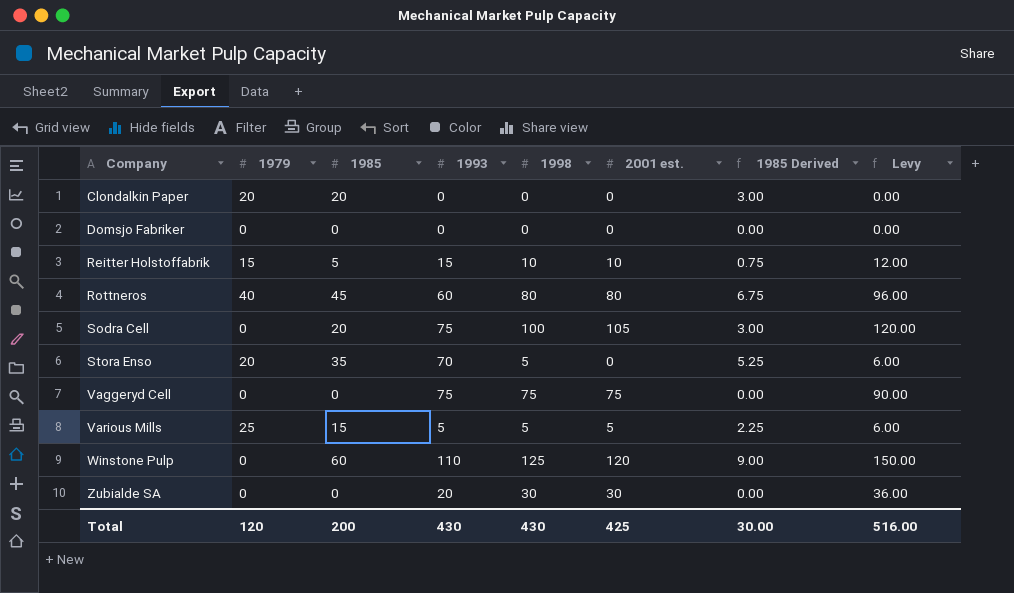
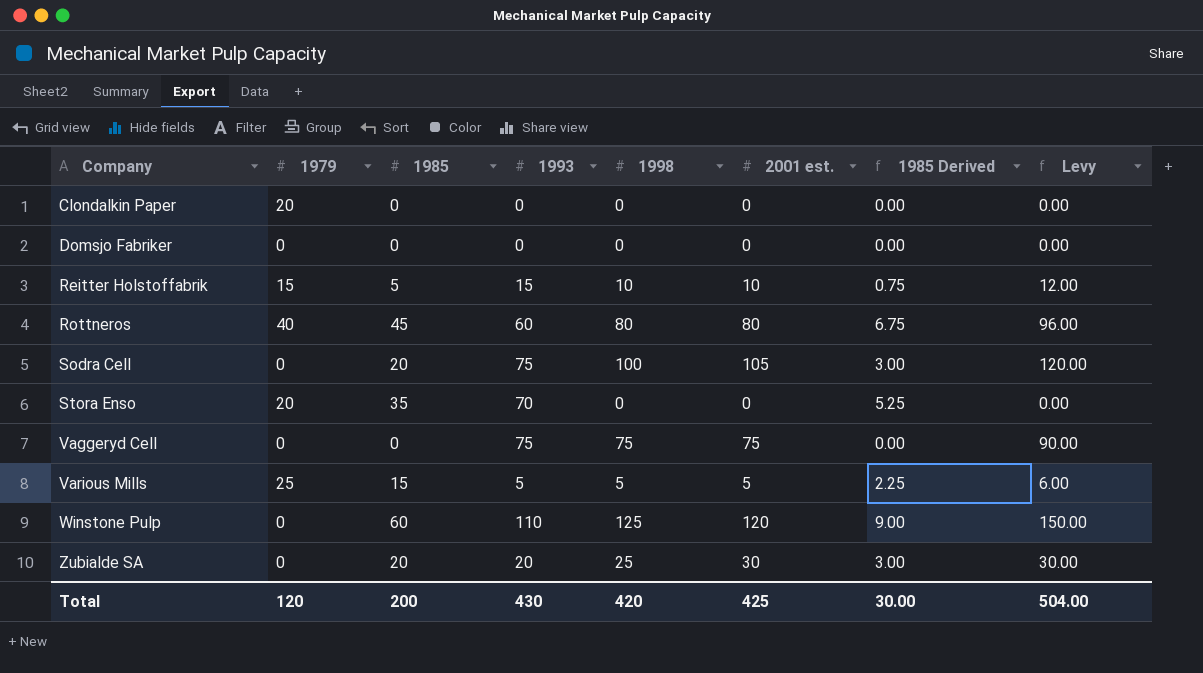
Clondalkin Paper | 1985: 20 -> 0
Clondalkin Paper | 1985 Derived: 3.00 -> 0.00
Stora Enso | 1998: 5 -> 0
Stora Enso | Levy: 6.00 -> 0.00
Zubialde SA | 1985: 0 -> 20
Zubialde SA | 1998: 30 -> 25
Zubialde SA | 1985 Derived: 0.00 -> 3.00
Zubialde SA | Levy: 36.00 -> 30.00
Total | 1998: 430 -> 420
Total | Levy: 516.00 -> 504.00

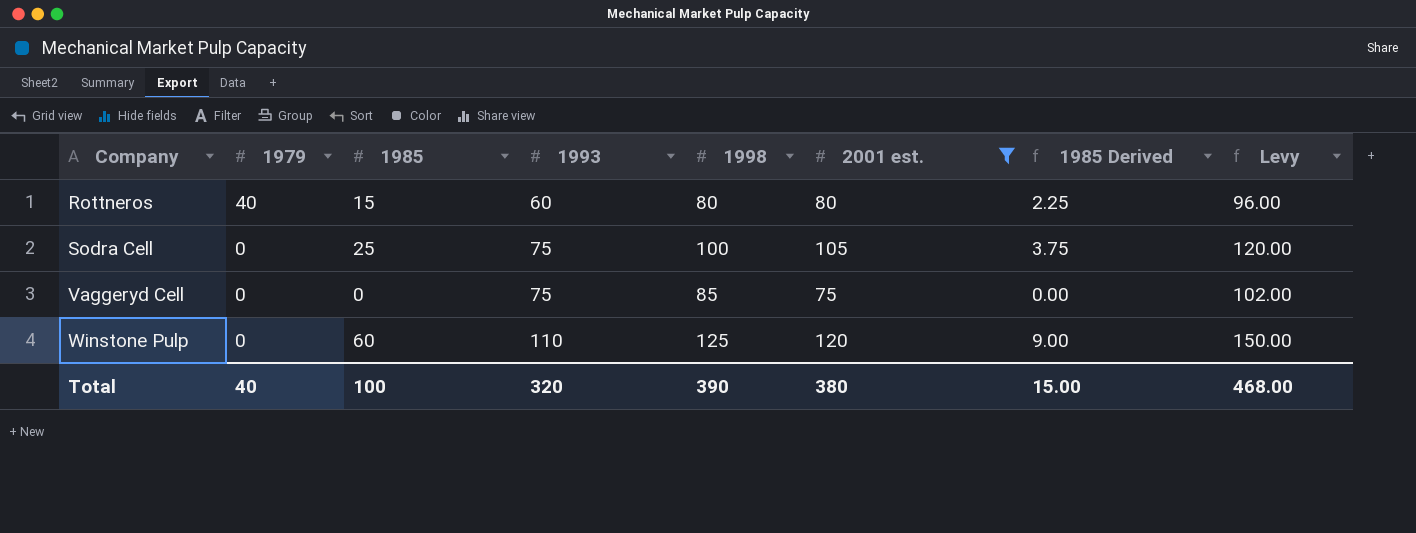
filter: none -> 2001 est. >= 75
Rottneros | 1985: 45 -> 15
Rottneros | 1985 Derived: 6.75 -> 2.25
Sodra Cell | 1985: 20 -> 25
Sodra Cell | 1985 Derived: 3.00 -> 3.75
Vaggeryd Cell | 1998: 75 -> 85
Vaggeryd Cell | Levy: 90.00 -> 102.00
Total | 1979: 120 -> 40
Total | 1985: 200 -> 100
Total | 1993: 430 -> 320
Total | 1998: 420 -> 390
Total | 2001 est.: 425 -> 380
Total | 1985 Derived: 30.00 -> 15.00
Total | Levy: 504.00 -> 468.00

